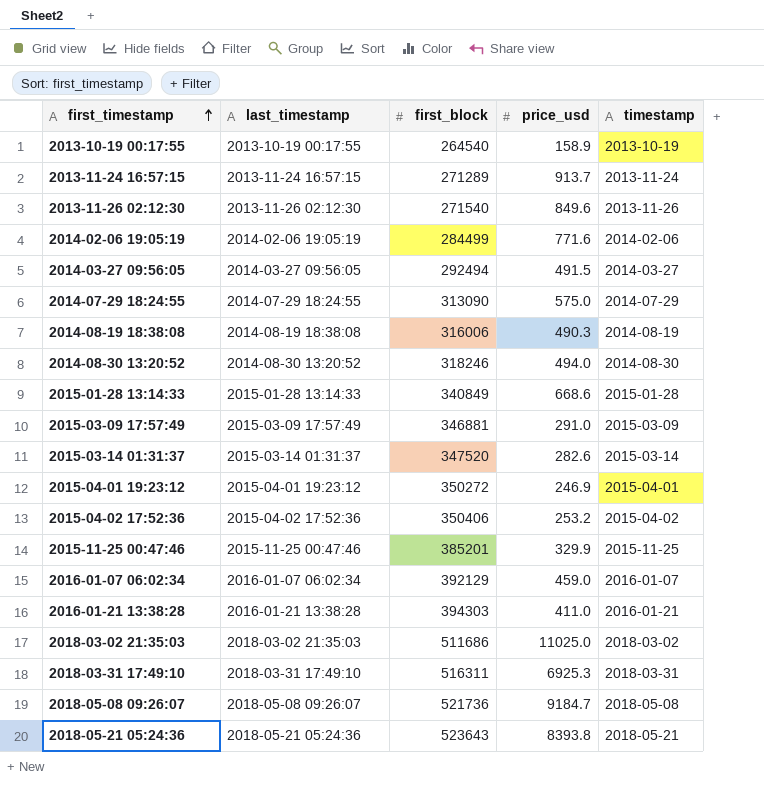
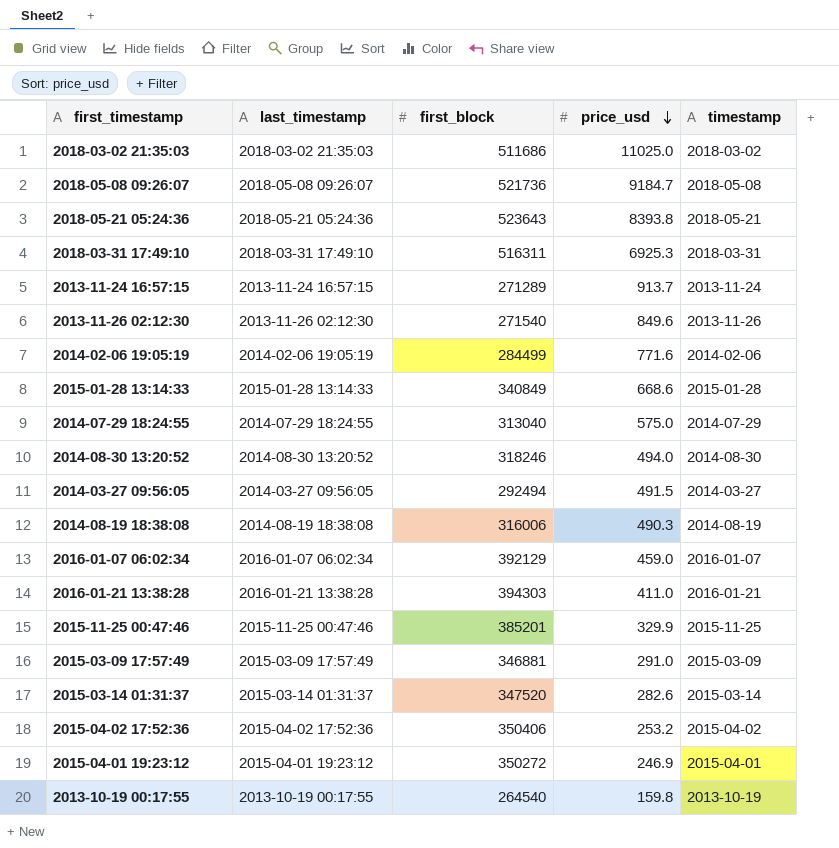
row order: first_timestamp ascending -> price_usd descending
2014-07-29 18:24:55 | first_block: 313090 -> 313040
2013-10-19 00:17:55 | price_usd: 158.9 -> 159.8

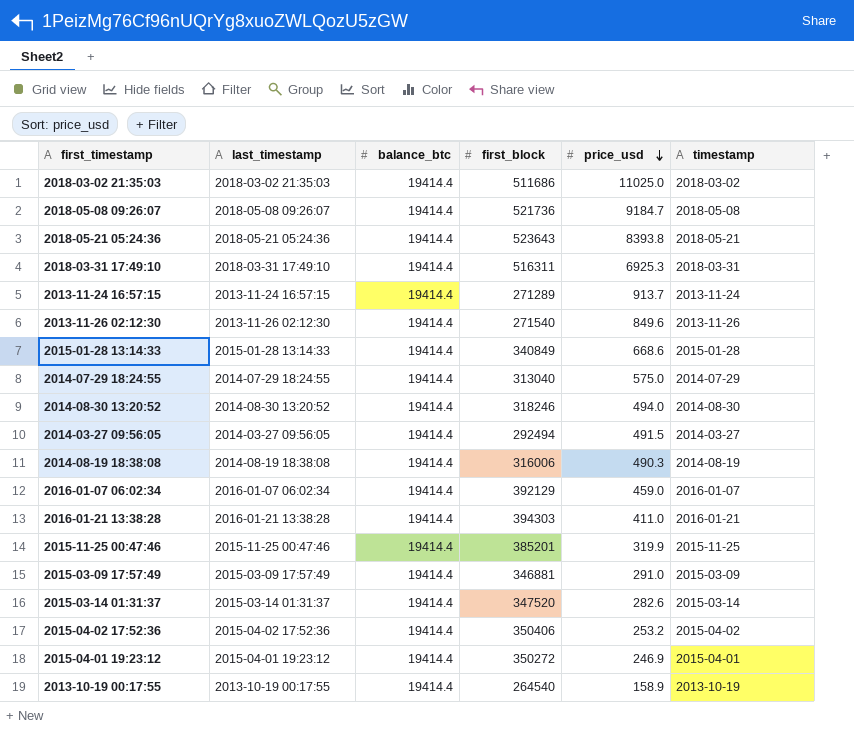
column balance_btc | position: none -> 3
row 2014-02-06 19:05:19: 2014-02-06 19:05:19 | 284499 | 771.6 | 2014-02-06 -> none
2015-11-25 00:47:46 | price_usd: 329.9 -> 319.9
2013-10-19 00:17:55 | price_usd: 159.8 -> 158.9

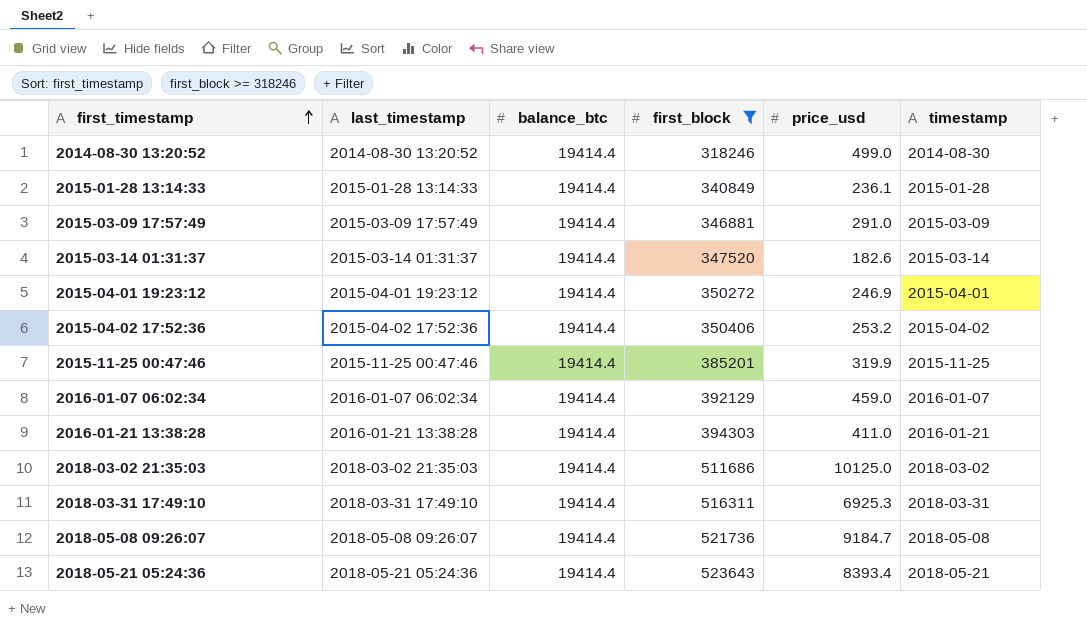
filter: none -> first_block >= 318246
row order: price_usd descending -> first_timestamp ascending
2014-08-30 13:20:52 | price_usd: 494.0 -> 499.0
2015-01-28 13:14:33 | price_usd: 668.6 -> 236.1
2015-03-14 01:31:37 | price_usd: 282.6 -> 182.6
2018-03-02 21:35:03 | price_usd: 11025.0 -> 10125.0
2018-05-21 05:24:36 | price_usd: 8393.8 -> 8393.4

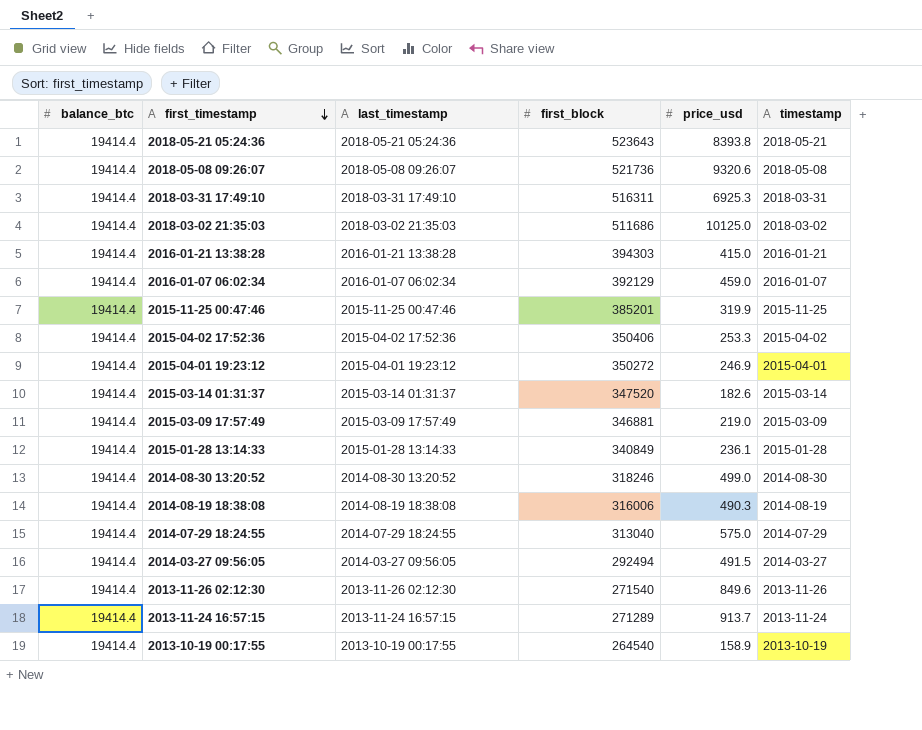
filter: first_block >= 318246 -> none
row order: first_timestamp ascending -> first_timestamp descending
column balance_btc | position: 3 -> 1
2018-05-21 05:24:36 | price_usd: 8393.4 -> 8393.8
2018-05-08 09:26:07 | price_usd: 9184.7 -> 9320.6
2016-01-21 13:38:28 | price_usd: 411.0 -> 415.0
2015-04-02 17:52:36 | price_usd: 253.2 -> 253.3
2015-03-09 17:57:49 | price_usd: 291.0 -> 219.0

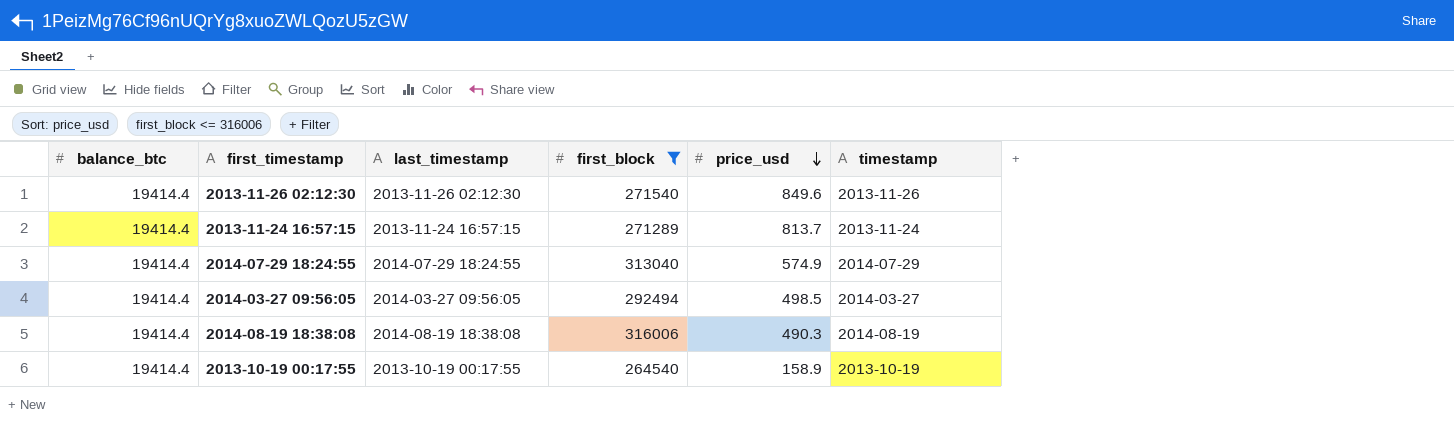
filter: none -> first_block <= 316006
row order: first_timestamp descending -> price_usd descending
2013-11-24 16:57:15 | price_usd: 913.7 -> 813.7
2014-07-29 18:24:55 | price_usd: 575.0 -> 574.9
2014-03-27 09:56:05 | price_usd: 491.5 -> 498.5

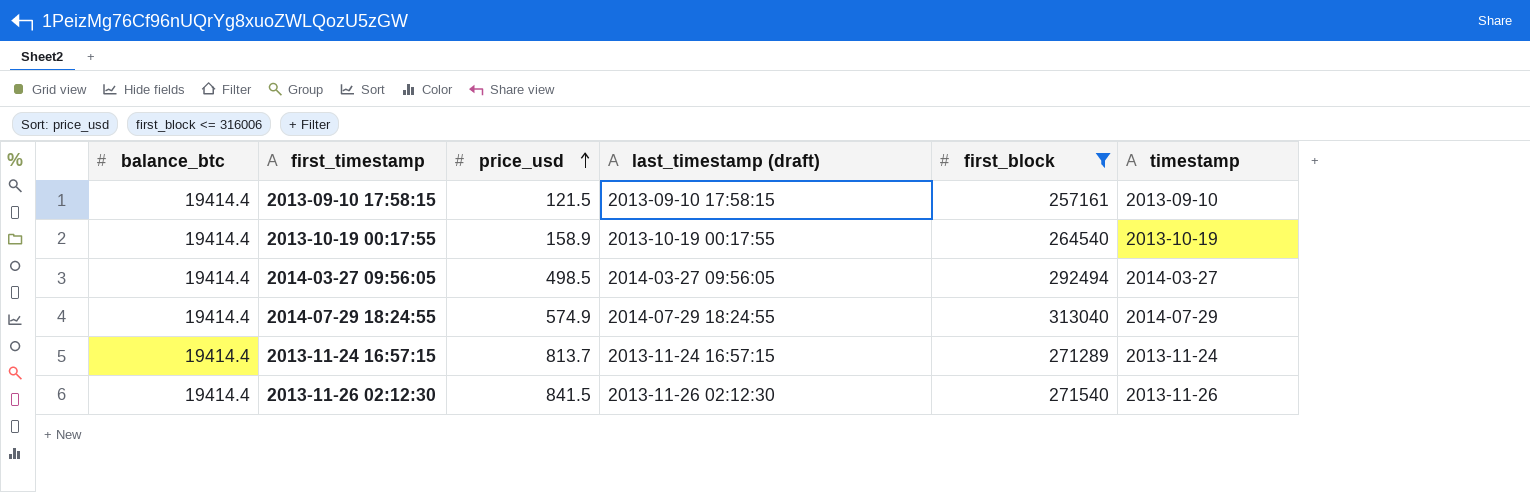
row order: price_usd descending -> price_usd ascending
column price_usd | position: 5 -> 3
column name: last_timestamp -> last_timestamp (draft)
row 2014-08-19 18:38:08: 19414.4 | 2014-08-19 18:38:08 | 316006 | 490.3 | 2014-08-19 -> none
row 2013-09-10 17:58:15: none -> 19414.4 | 121.5 | 2013-09-10 17:58:15 | 257161 | 2013-09-10
2013-11-26 02:12:30 | price_usd: 849.6 -> 841.5

